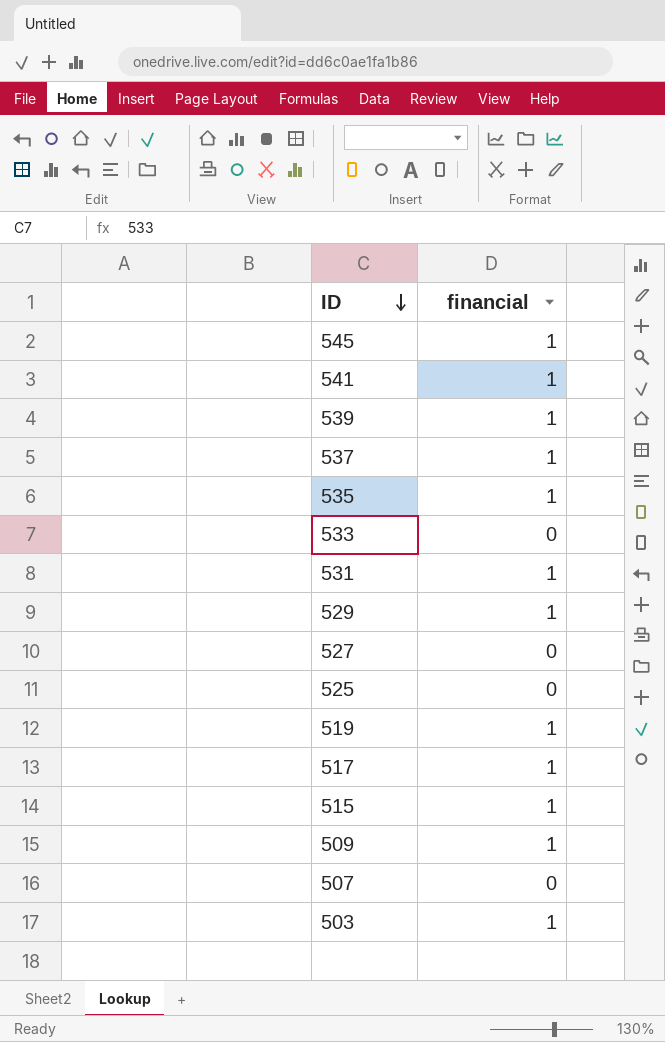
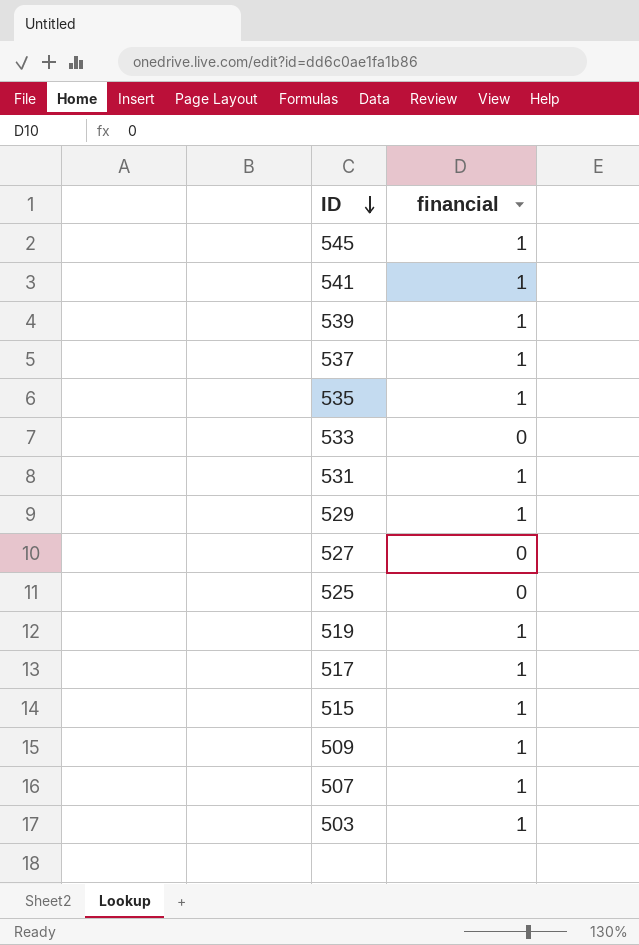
507 | financial: 0 -> 1

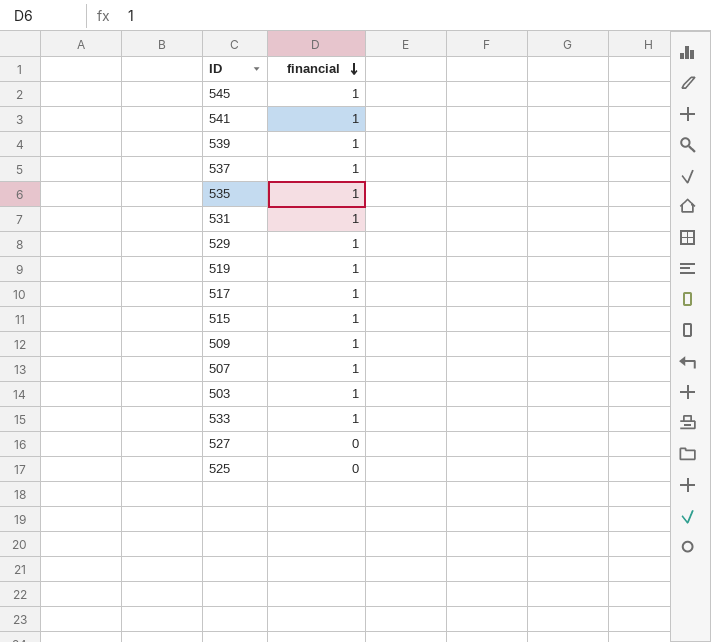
row order: ID descending -> financial descending
533 | financial: 0 -> 1

